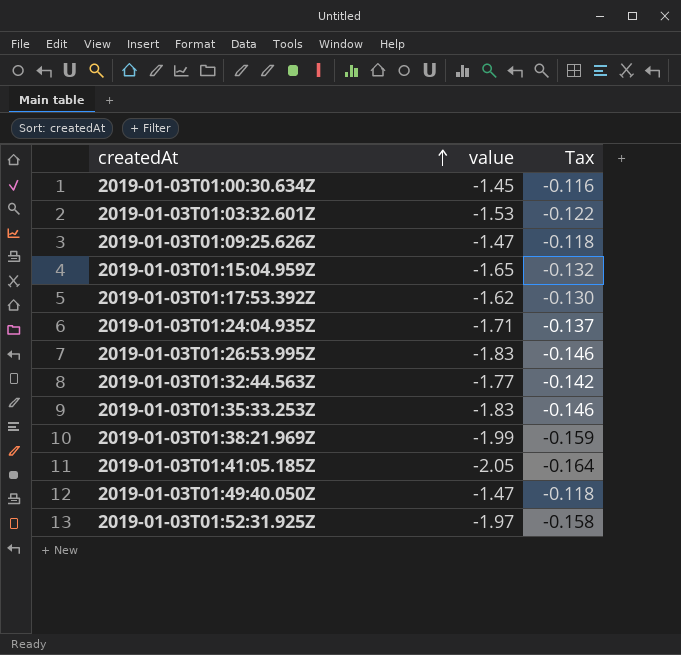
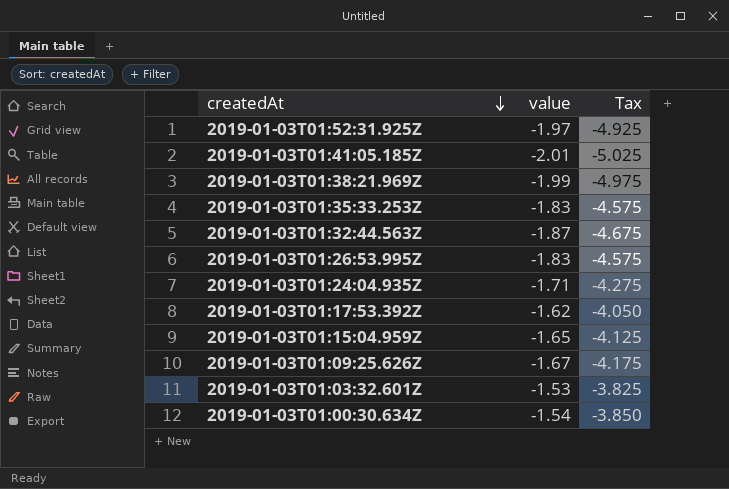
row order: createdAt ascending -> createdAt descending
column Tax | formula: [value] * 0.08 -> [value] * 2.5
row 2019-01-03T01:49:40.050Z: -1.47 | -0.118 -> none
2019-01-03T01:41:05.185Z | value: -2.05 -> -2.01
2019-01-03T01:32:44.563Z | value: -1.77 -> -1.87
2019-01-03T01:09:25.626Z | value: -1.47 -> -1.67
2019-01-03T01:00:30.634Z | value: -1.45 -> -1.54

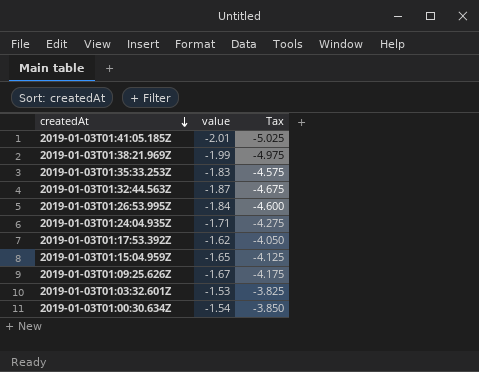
row 2019-01-03T01:52:31.925Z: -1.97 | -4.925 -> none
2019-01-03T01:26:53.995Z | value: -1.83 -> -1.84
2019-01-03T01:26:53.995Z | Tax: -4.575 -> -4.600

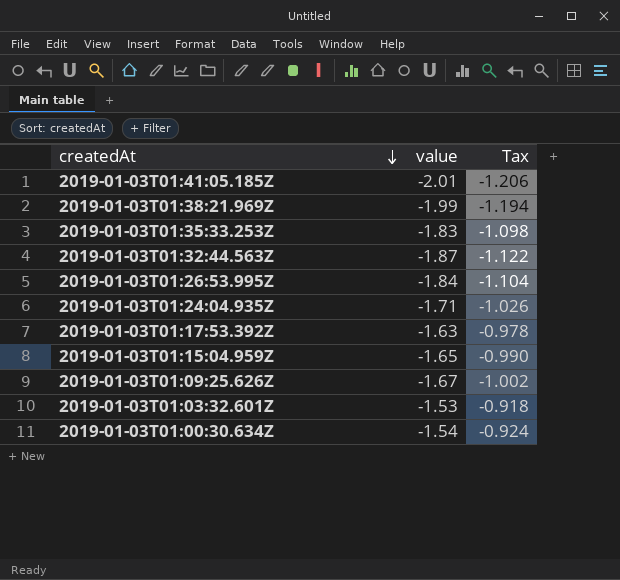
column Tax | formula: [value] * 2.5 -> [value] * 0.6
2019-01-03T01:17:53.392Z | value: -1.62 -> -1.63

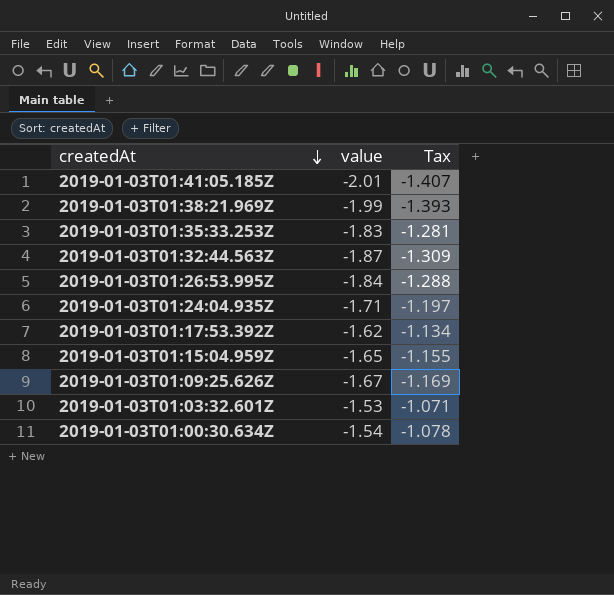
column Tax | formula: [value] * 0.6 -> [value] * 0.7
2019-01-03T01:17:53.392Z | value: -1.63 -> -1.62

